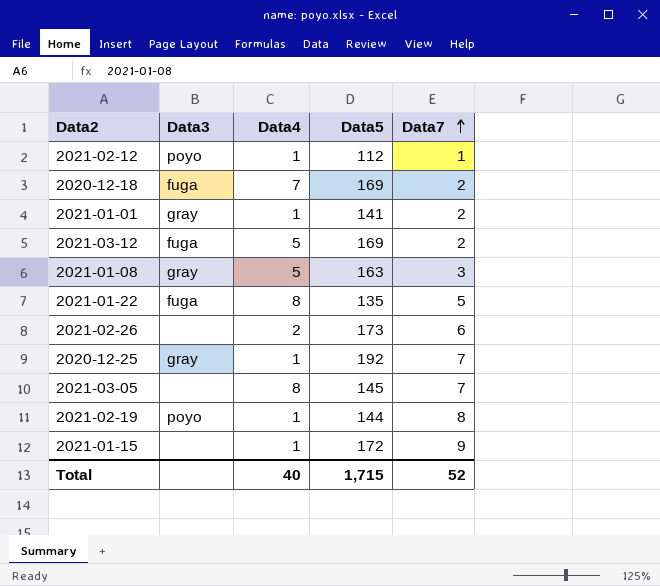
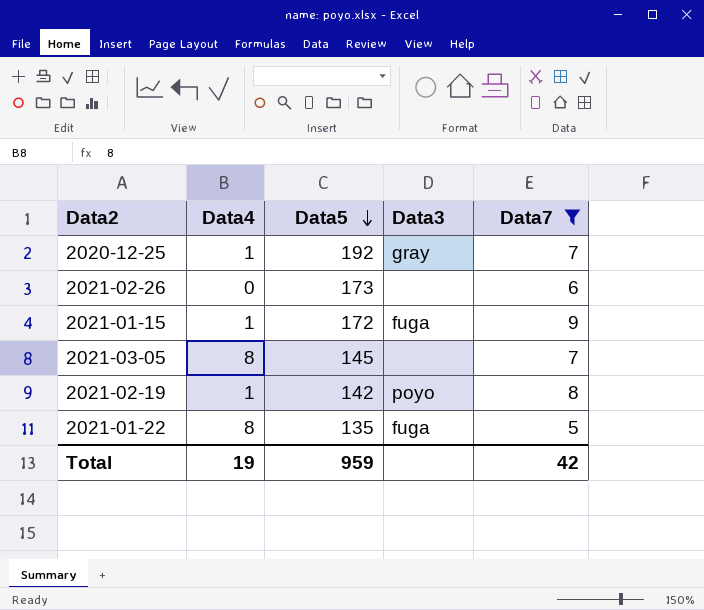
filter: none -> Data7 >= 5
row order: Data7 ascending -> Data5 descending
column Data3 | position: 2 -> 4
2021-02-26 | Data4: 2 -> 0
2021-01-15 | Data3: none -> fuga
2021-02-19 | Data5: 144 -> 142
Total | Data4: 40 -> 19
Total | Data5: 1,715 -> 959
Total | Data7: 52 -> 42

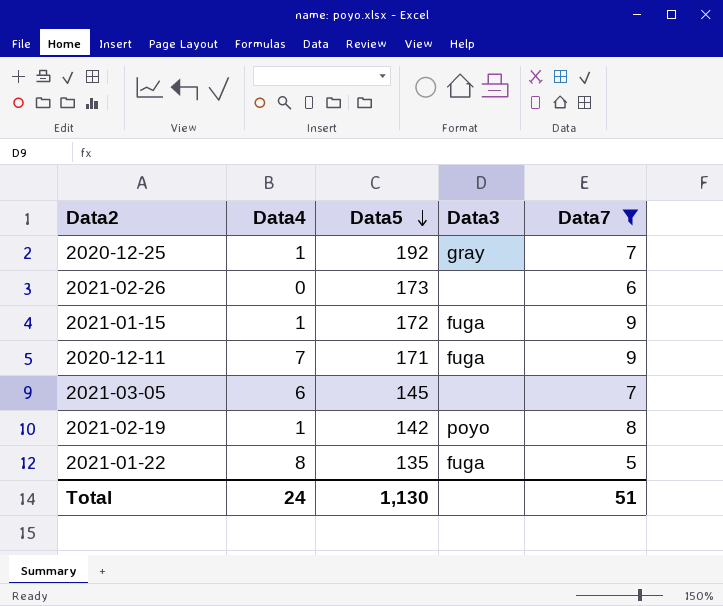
row 2020-12-11: none -> 7 | 171 | fuga | 9
2021-03-05 | Data4: 8 -> 6
Total | Data4: 19 -> 24
Total | Data5: 959 -> 1,130
Total | Data7: 42 -> 51

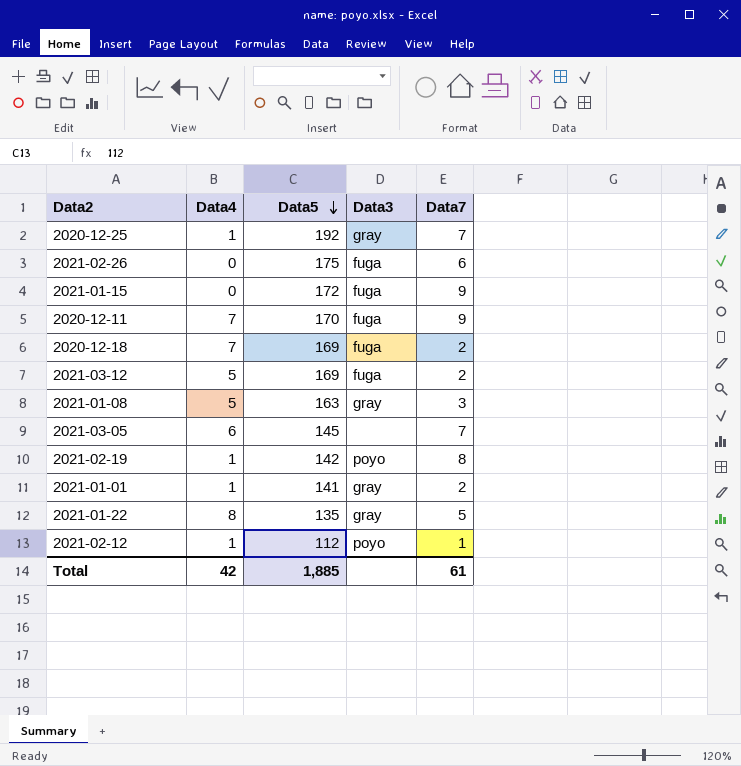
filter: Data7 >= 5 -> none
2021-02-26 | Data5: 173 -> 175
2021-02-26 | Data3: none -> fuga
2021-01-15 | Data4: 1 -> 0
2020-12-11 | Data5: 171 -> 170
2021-01-22 | Data3: fuga -> gray
Total | Data4: 24 -> 42
Total | Data5: 1,130 -> 1,885
Total | Data7: 51 -> 61

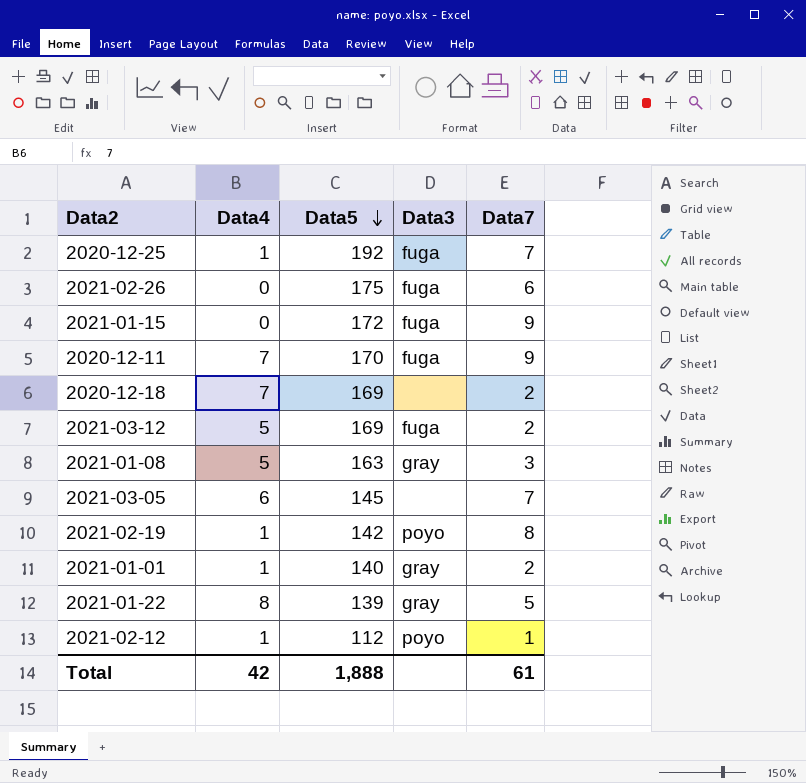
2020-12-25 | Data3: gray -> fuga
2020-12-18 | Data3: fuga -> none
2021-01-01 | Data5: 141 -> 140
2021-01-22 | Data5: 135 -> 139
Total | Data5: 1,885 -> 1,888

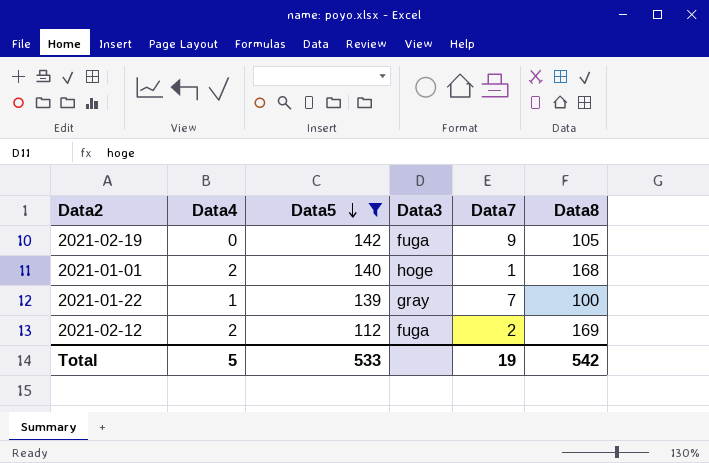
filter: none -> Data5 <= 142
column Data8 | position: none -> 6
2021-02-19 | Data4: 1 -> 0
2021-02-19 | Data3: poyo -> fuga
2021-02-19 | Data7: 8 -> 9
2021-01-01 | Data4: 1 -> 2
2021-01-01 | Data3: gray -> hoge
2021-01-01 | Data7: 2 -> 1
2021-01-22 | Data4: 8 -> 1
2021-01-22 | Data7: 5 -> 7
2021-02-12 | Data4: 1 -> 2
2021-02-12 | Data3: poyo -> fuga
2021-02-12 | Data7: 1 -> 2
Total | Data4: 42 -> 5
Total | Data5: 1,888 -> 533
Total | Data7: 61 -> 19

